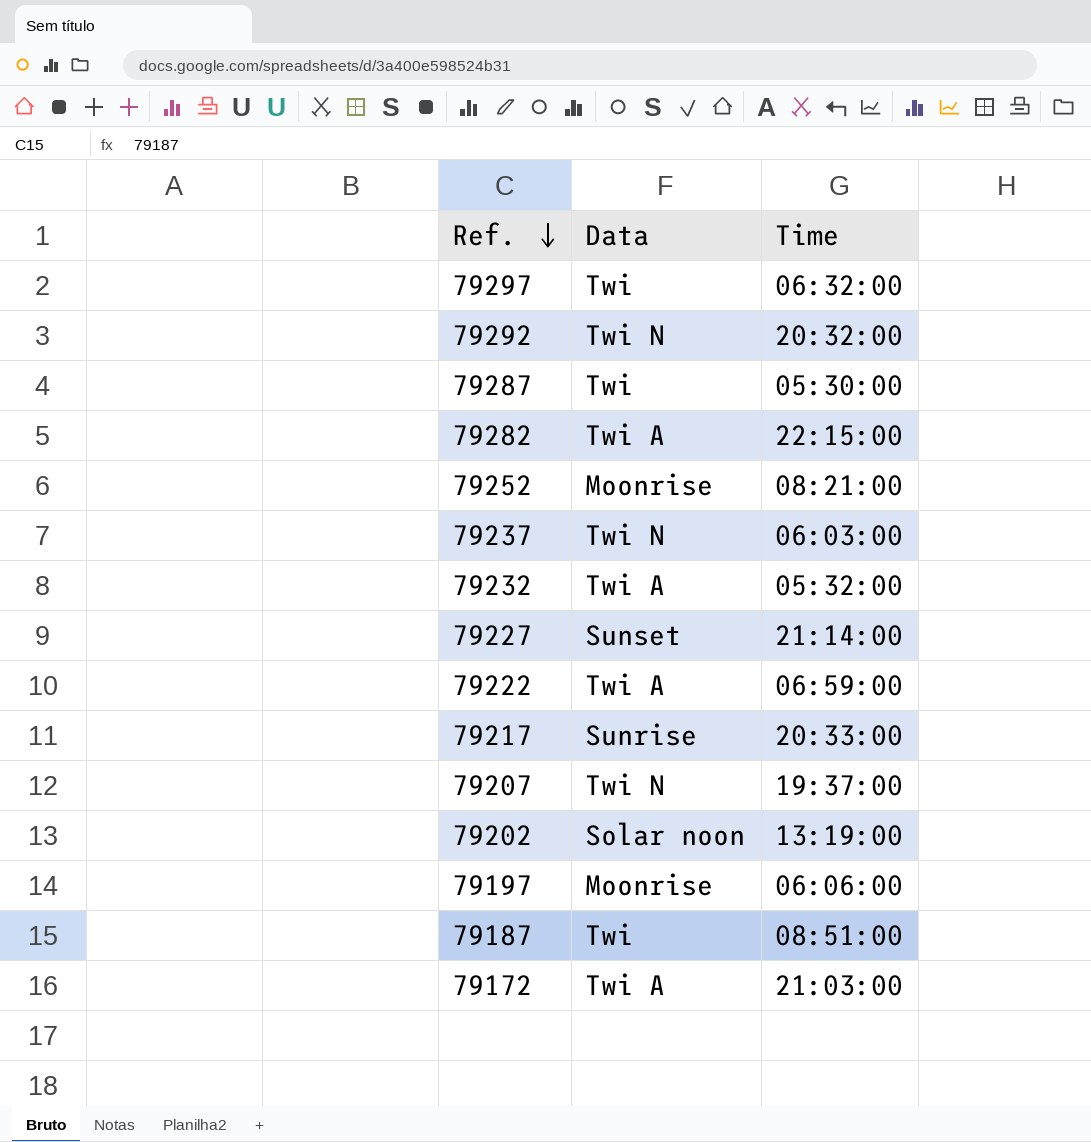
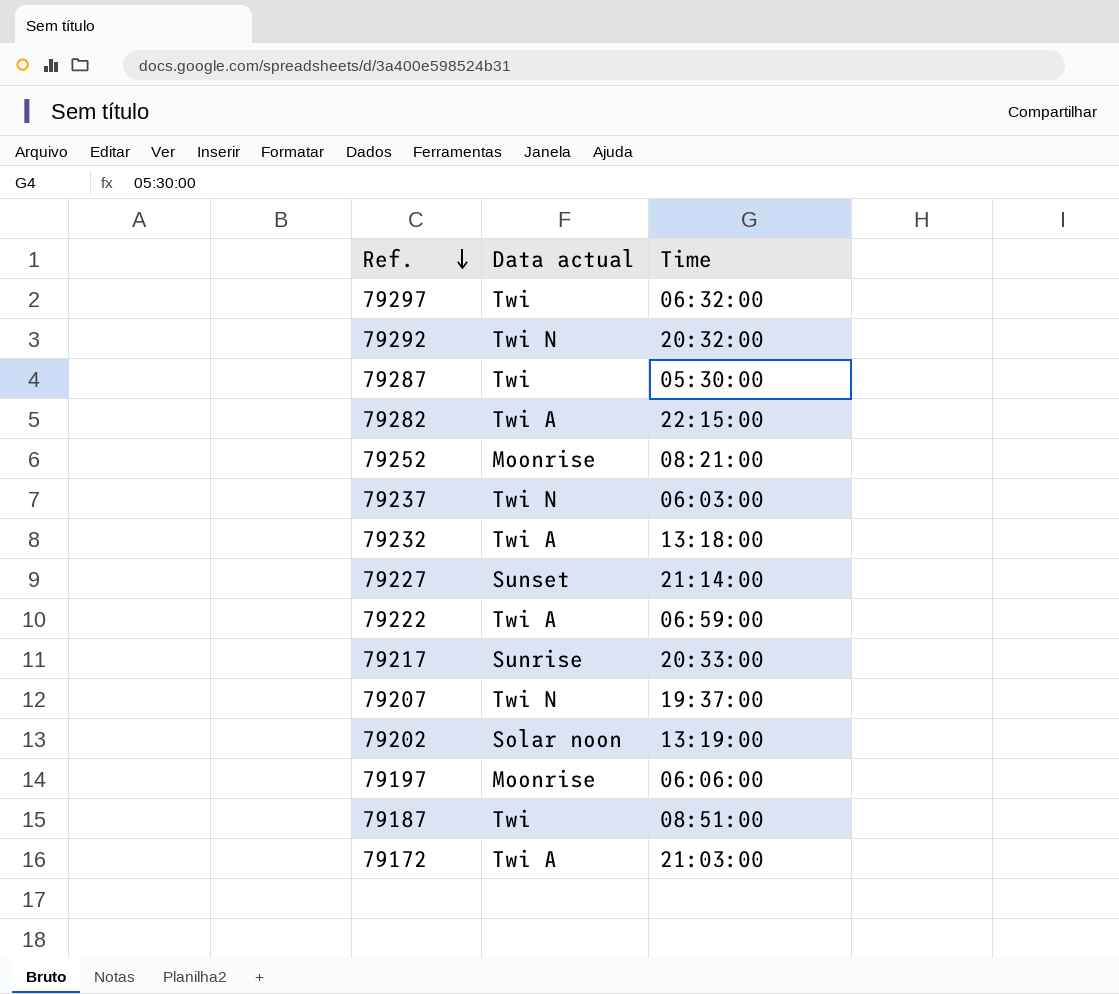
column name: Data -> Data actual
79232 | Time: 05:32:00 -> 13:18:00

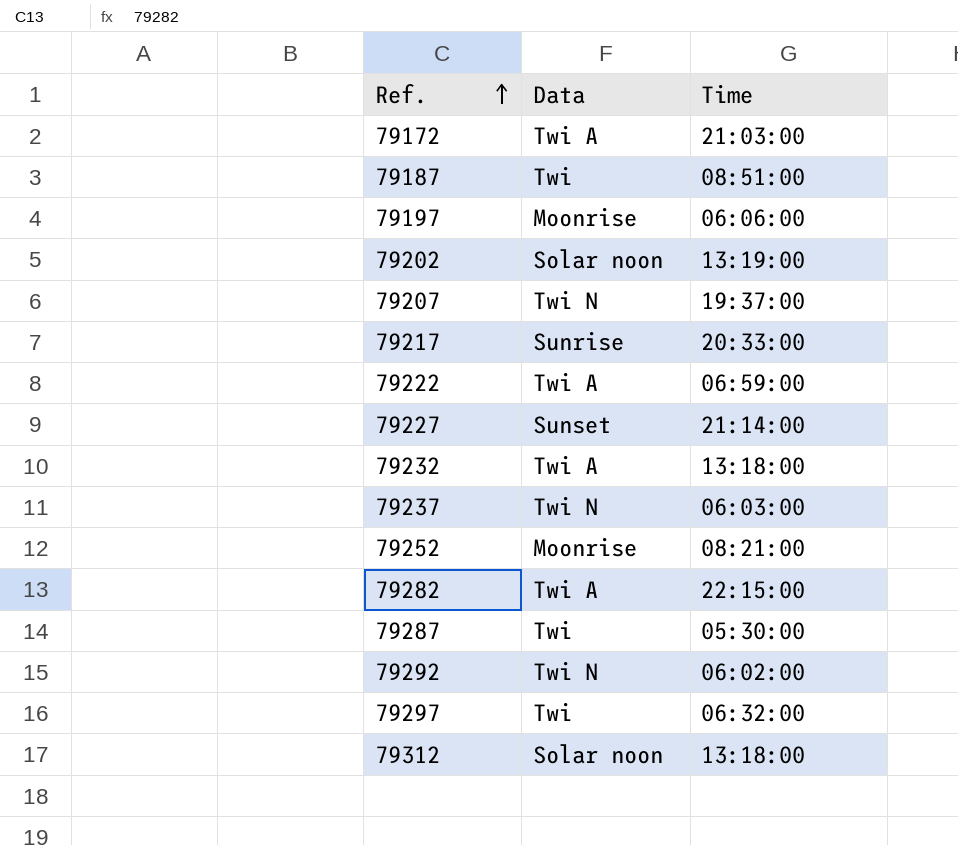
row order: Ref. descending -> Ref. ascending
column name: Data actual -> Data
79292 | Time: 20:32:00 -> 06:02:00
row 79312: none -> Solar noon | 13:18:00

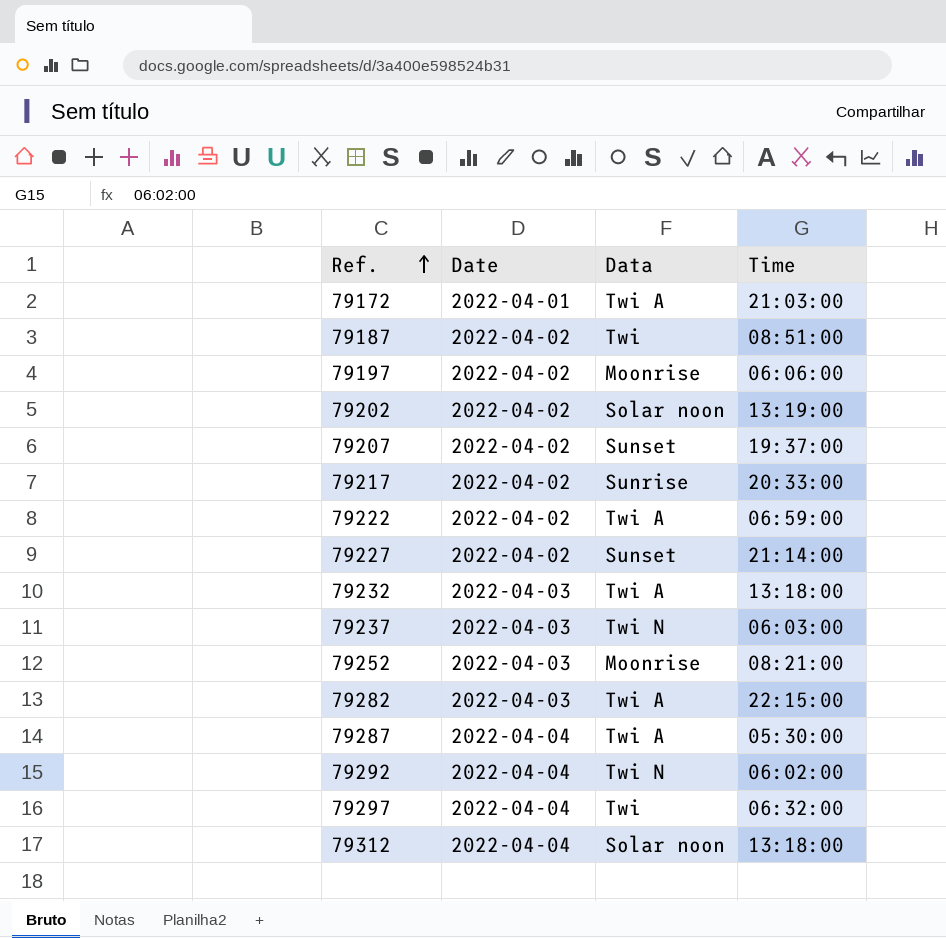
column Date | position: none -> 2
79207 | Data: Twi N -> Sunset
79287 | Data: Twi -> Twi A

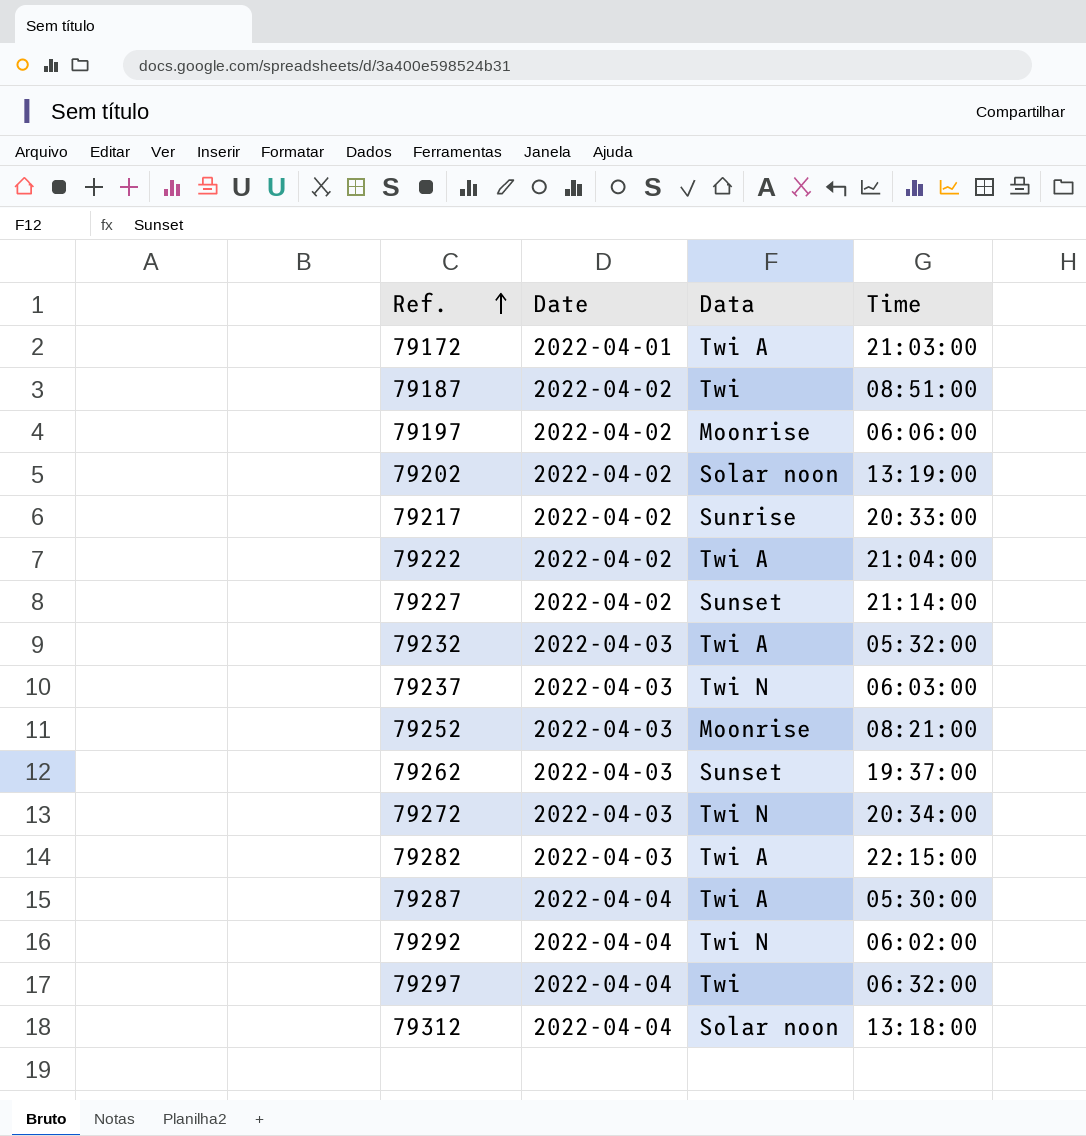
row 79207: 2022-04-02 | Sunset | 19:37:00 -> none
79222 | Time: 06:59:00 -> 21:04:00
79232 | Time: 13:18:00 -> 05:32:00
row 79262: none -> 2022-04-03 | Sunset | 19:37:00
row 79272: none -> 2022-04-03 | Twi N | 20:34:00

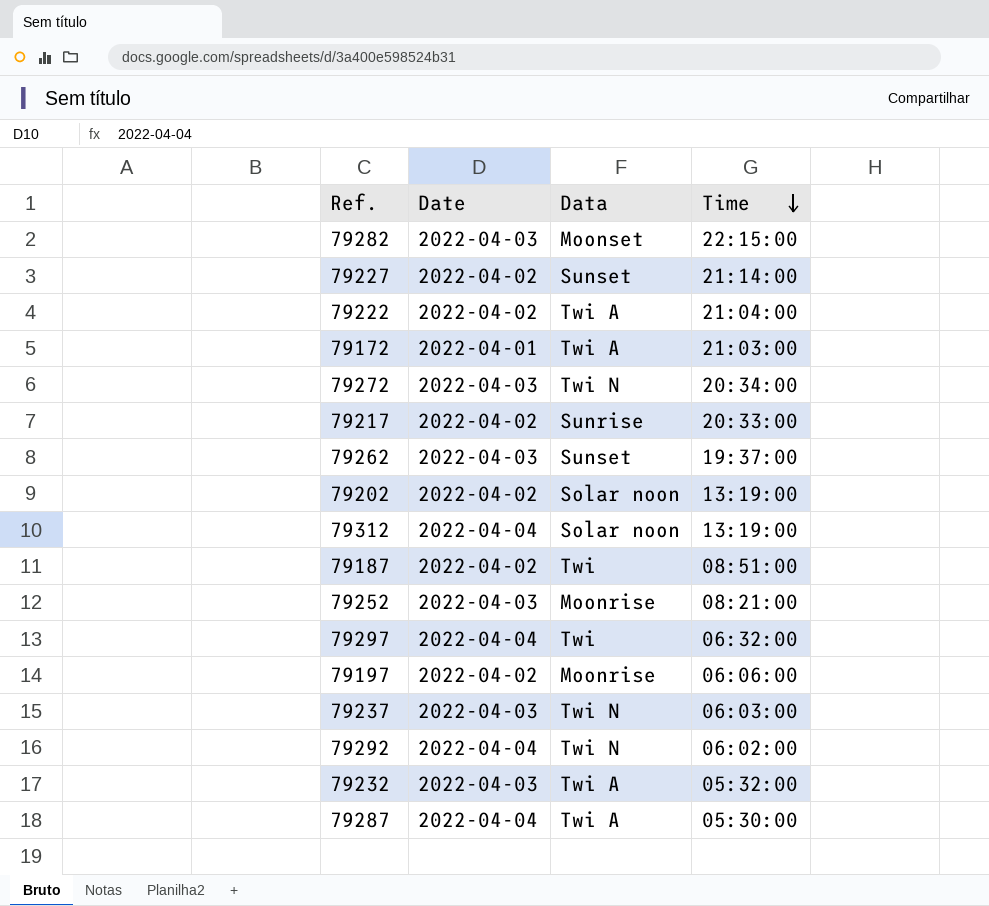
row order: Ref. ascending -> Time descending
79282 | Data: Twi A -> Moonset
79312 | Time: 13:18:00 -> 13:19:00

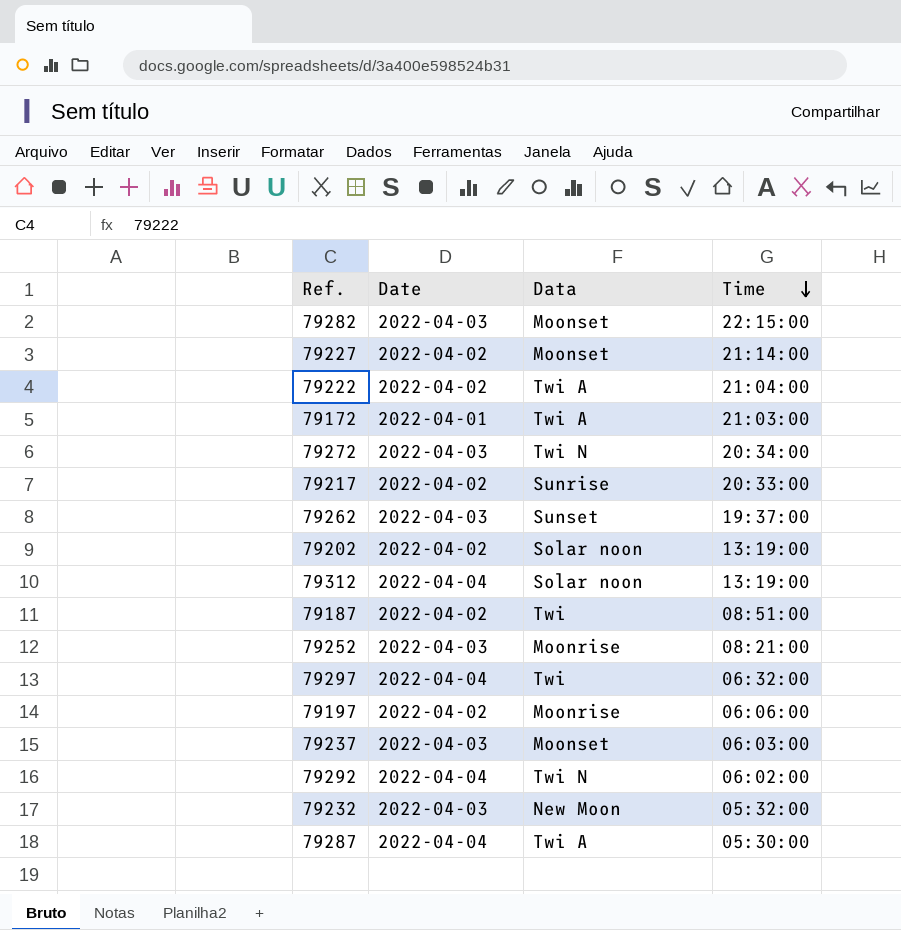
79227 | Data: Sunset -> Moonset
79237 | Data: Twi N -> Moonset
79232 | Data: Twi A -> New Moon

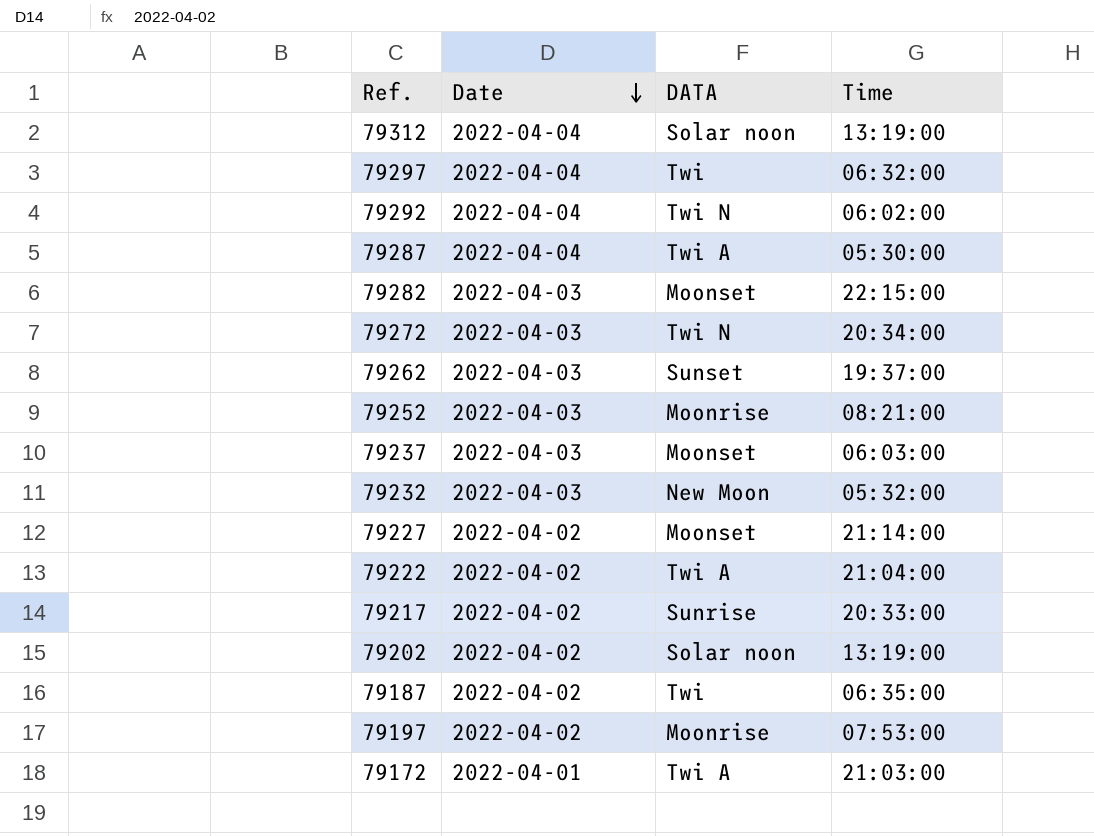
row order: Time descending -> Date descending
column name: Data -> DATA
79187 | Time: 08:51:00 -> 06:35:00
79197 | Time: 06:06:00 -> 07:53:00

